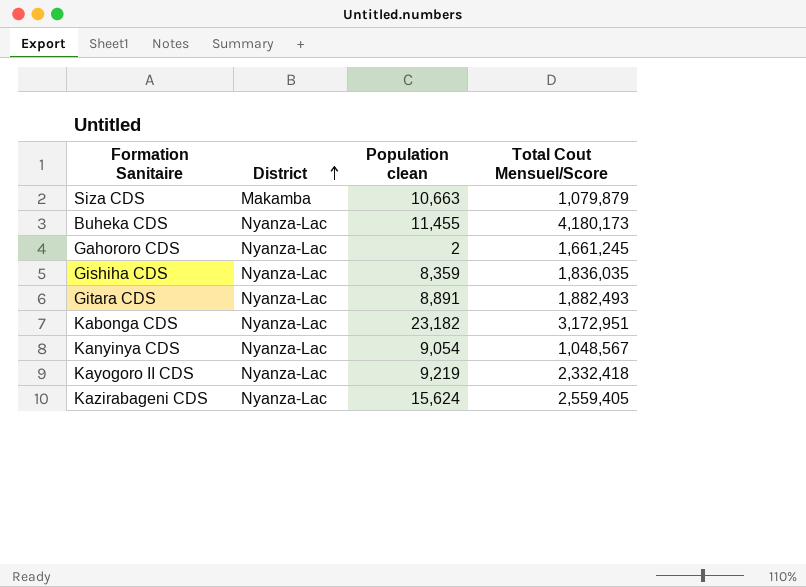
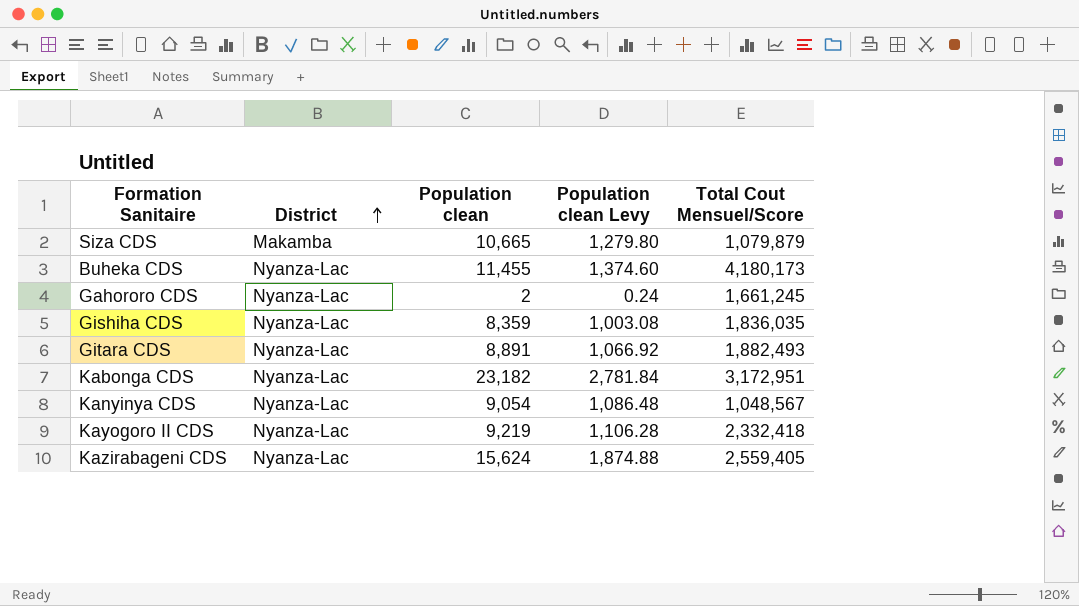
column Population clean Levy | formula: none -> [Population clean] * 0.12
Siza CDS | Population clean: 10,663 -> 10,665

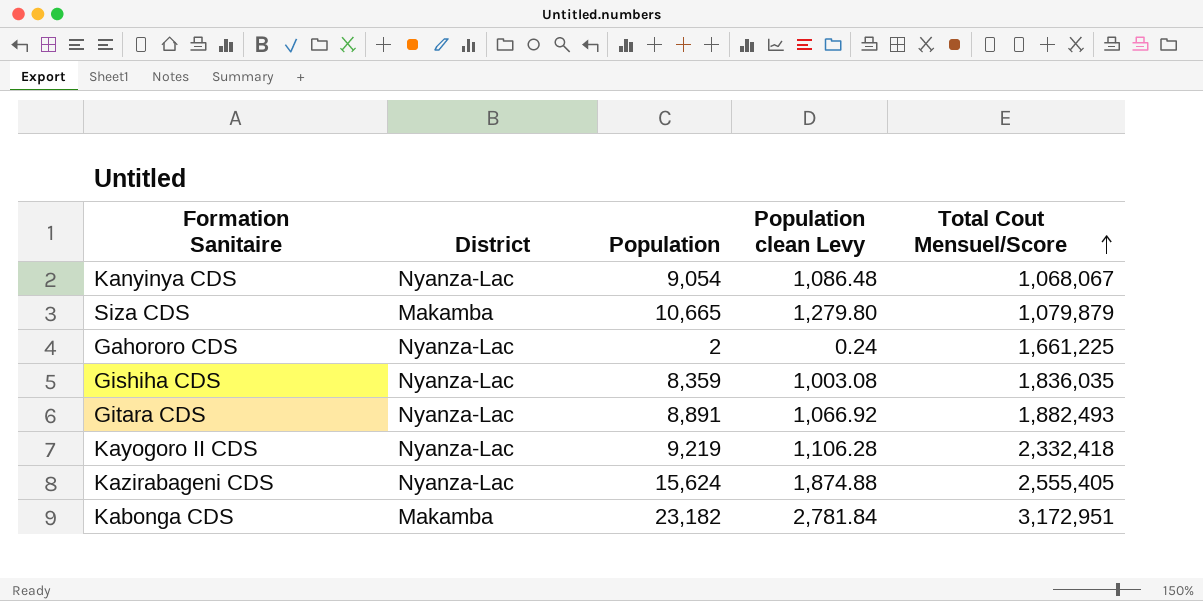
row order: District ascending -> Total Cout Mensuel/Score ascending
column name: Population clean -> Population
row Buheka CDS: Nyanza-Lac | 11,455 | 1,374.60 | 4,180,173 -> none
Kanyinya CDS | Total Cout Mensuel/Score: 1,048,567 -> 1,068,067
Gahororo CDS | Total Cout Mensuel/Score: 1,661,245 -> 1,661,225
Kazirabageni CDS | Total Cout Mensuel/Score: 2,559,405 -> 2,555,405
Kabonga CDS | District: Nyanza-Lac -> Makamba

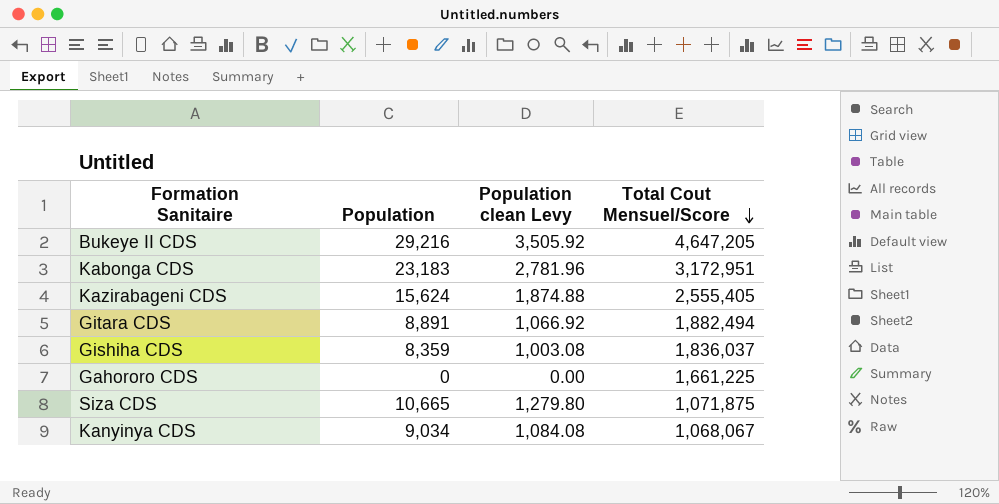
row order: Total Cout Mensuel/Score ascending -> Total Cout Mensuel/Score descending
column District | position: 2 -> none
row Kayogoro II CDS: Nyanza-Lac | 9,219 | 1,106.28 | 2,332,418 -> none
row Bukeye II CDS: none -> 29,216 | 3,505.92 | 4,647,205
Kabonga CDS | Population: 23,182 -> 23,183
Kabonga CDS | Population clean Levy: 2,781.84 -> 2,781.96
Gitara CDS | Total Cout Mensuel/Score: 1,882,493 -> 1,882,494
Gishiha CDS | Total Cout Mensuel/Score: 1,836,035 -> 1,836,037
Gahororo CDS | Population: 2 -> 0
Gahororo CDS | Population clean Levy: 0.24 -> 0.00
Siza CDS | Total Cout Mensuel/Score: 1,079,879 -> 1,071,875
Kanyinya CDS | Population: 9,054 -> 9,034
Kanyinya CDS | Population clean Levy: 1,086.48 -> 1,084.08

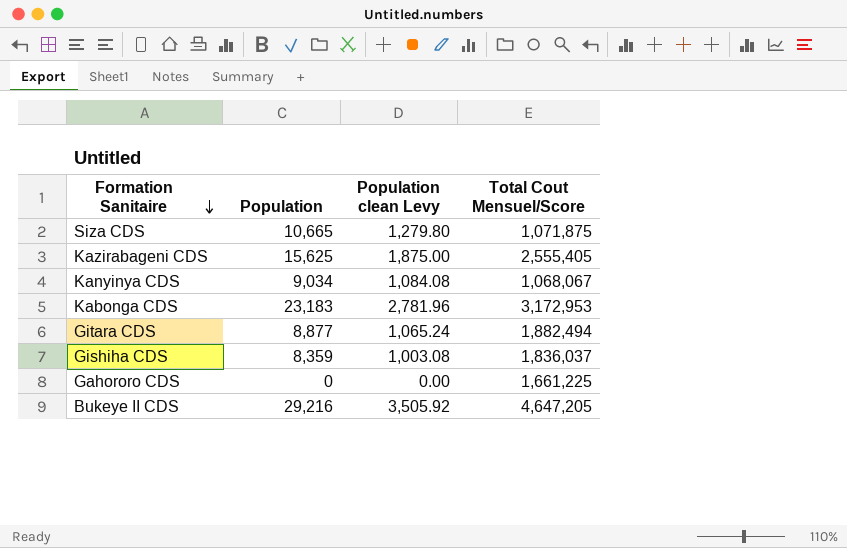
row order: Total Cout Mensuel/Score descending -> Formation Sanitaire descending
Kazirabageni CDS | Population: 15,624 -> 15,625
Kazirabageni CDS | Population clean Levy: 1,874.88 -> 1,875.00
Kabonga CDS | Total Cout Mensuel/Score: 3,172,951 -> 3,172,953
Gitara CDS | Population: 8,891 -> 8,877
Gitara CDS | Population clean Levy: 1,066.92 -> 1,065.24

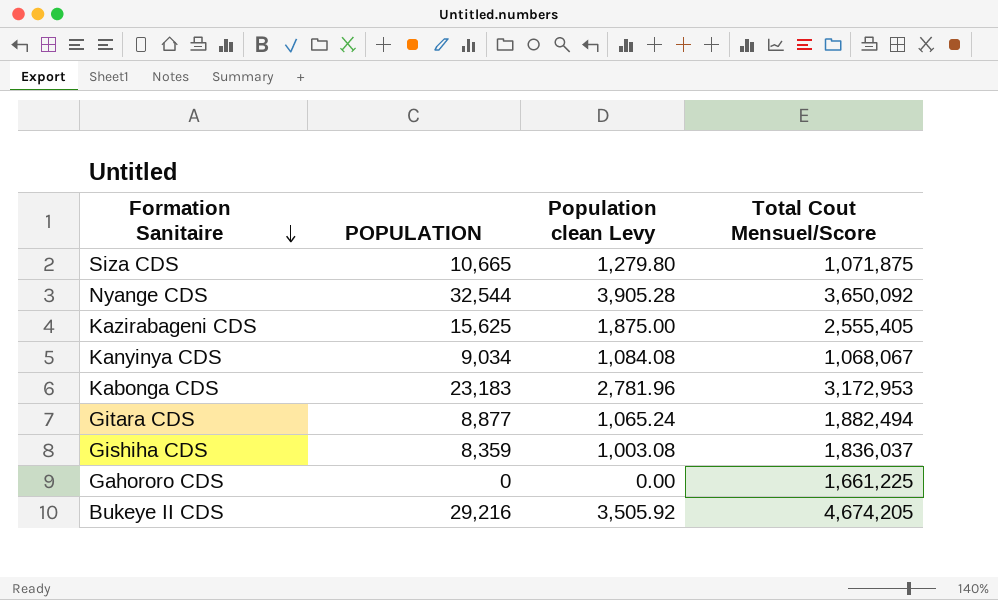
column name: Population -> POPULATION
row Nyange CDS: none -> 32,544 | 3,905.28 | 3,650,092
Bukeye II CDS | Total Cout Mensuel/Score: 4,647,205 -> 4,674,205

